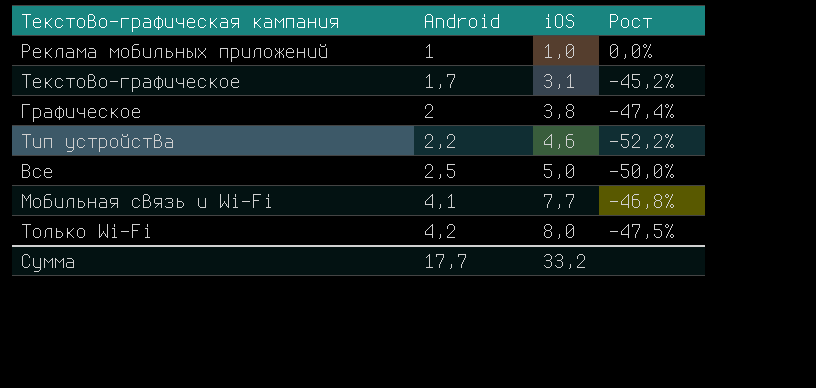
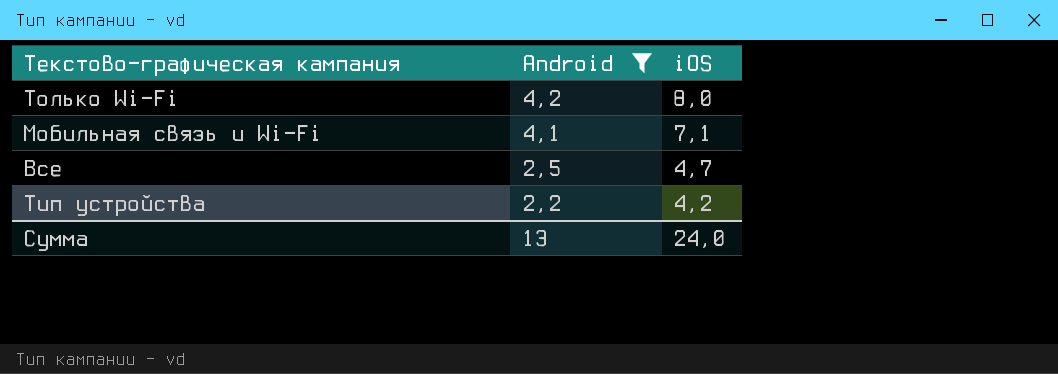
filter: none -> Android >= 2,2
row order: Android ascending -> Android descending
column Рост | formula: ([Android] - [iOS]) / [iOS] -> none
Мобильная связь и Wi-Fi | iOS: 7,7 -> 7,1
Все | iOS: 5,0 -> 4,7
Тип устройства | iOS: 4,6 -> 4,2
Сумма | Android: 17,7 -> 13
Сумма | iOS: 33,2 -> 24,0

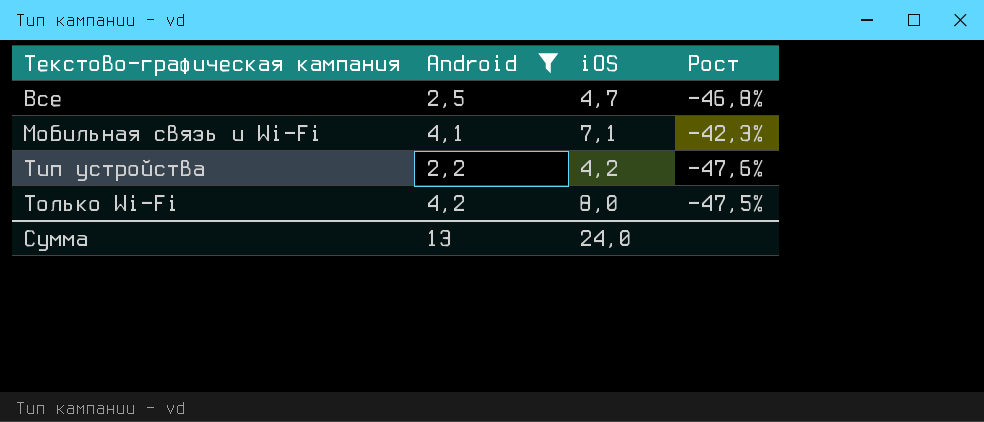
row order: Android descending -> Текстово-графическая кампания ascending
column Рост | formula: none -> ([Android] - [iOS]) / [iOS]

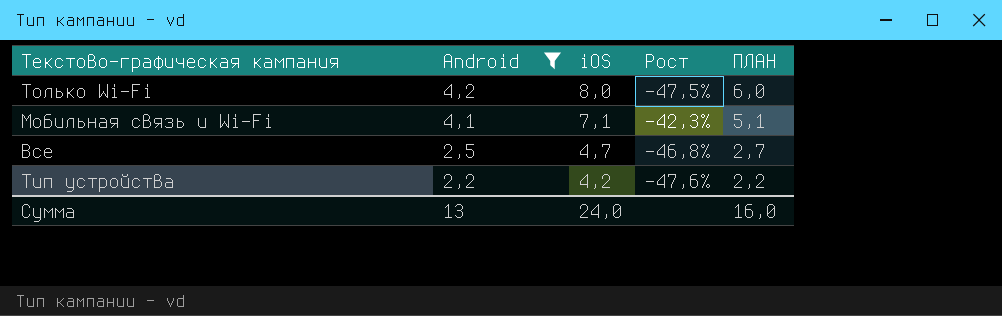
row order: Текстово-графическая кампания ascending -> Android descending
column ПЛАН | formula: none -> [iOS] - 2

